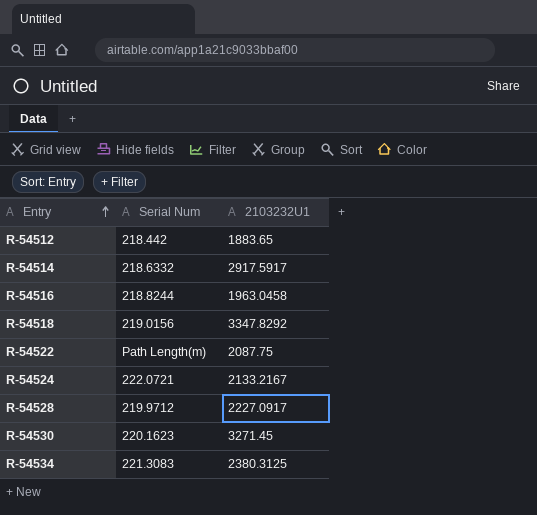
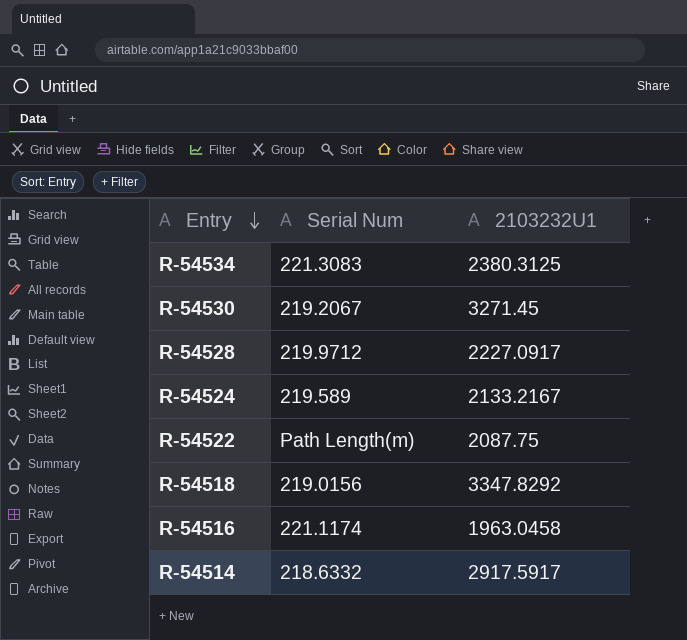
row order: Entry ascending -> Entry descending
row R-54512: 218.442 | 1883.65 -> none
R-54530 | Serial Num: 220.1623 -> 219.2067
R-54524 | Serial Num: 222.0721 -> 219.589
R-54516 | Serial Num: 218.8244 -> 221.1174

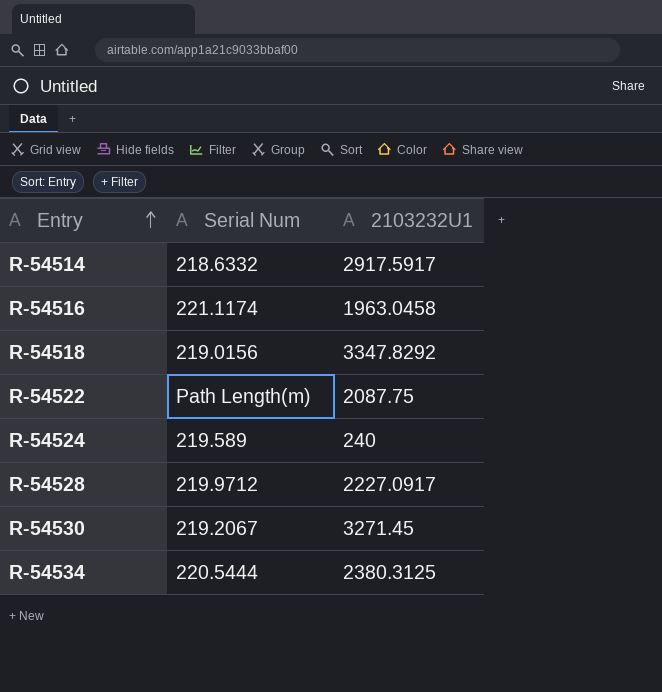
row order: Entry descending -> Entry ascending
R-54524 | 2103232U1: 2133.2167 -> 240
R-54534 | Serial Num: 221.3083 -> 220.5444

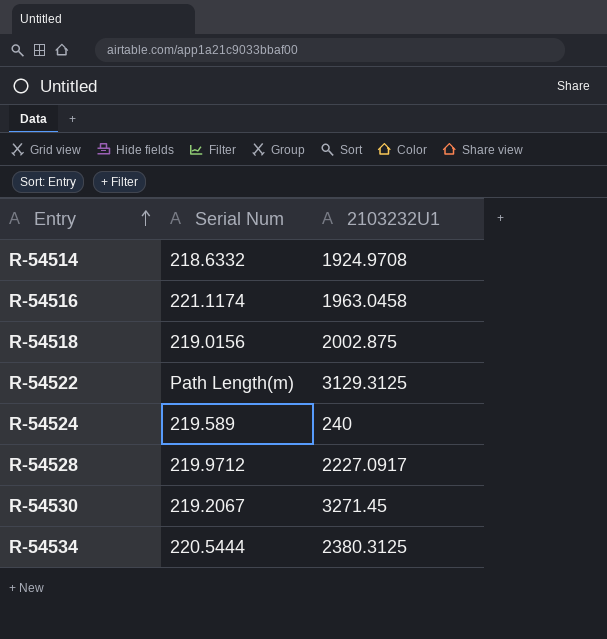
R-54514 | 2103232U1: 2917.5917 -> 1924.9708
R-54518 | 2103232U1: 3347.8292 -> 2002.875
R-54522 | 2103232U1: 2087.75 -> 3129.3125

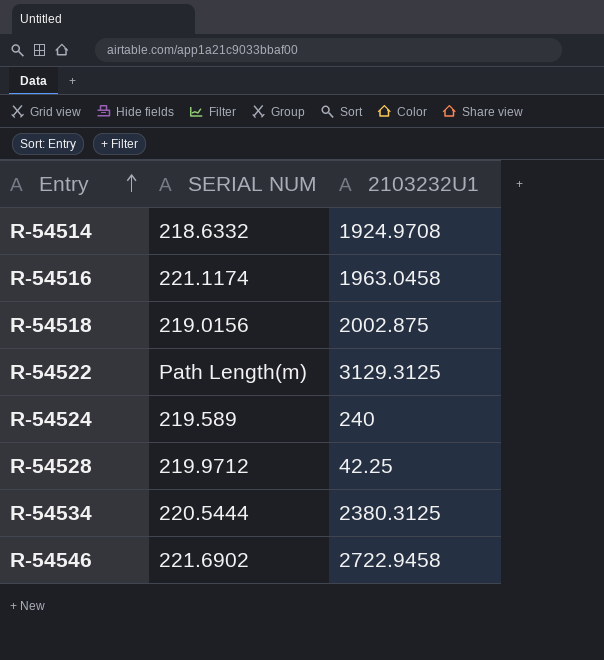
column name: Serial Num -> SERIAL NUM
row R-54530: 219.2067 | 3271.45 -> none
R-54528 | 2103232U1: 2227.0917 -> 42.25
row R-54546: none -> 221.6902 | 2722.9458

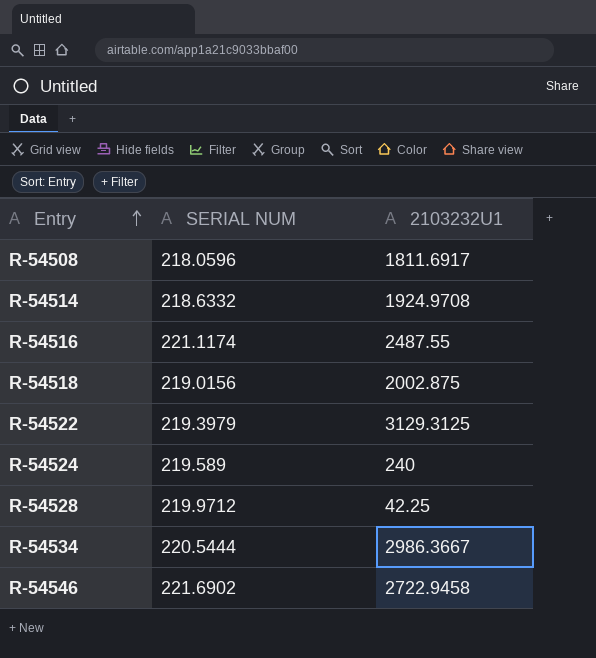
row R-54508: none -> 218.0596 | 1811.6917
R-54516 | 2103232U1: 1963.0458 -> 2487.55
R-54522 | SERIAL NUM: Path Length(m) -> 219.3979
R-54534 | 2103232U1: 2380.3125 -> 2986.3667

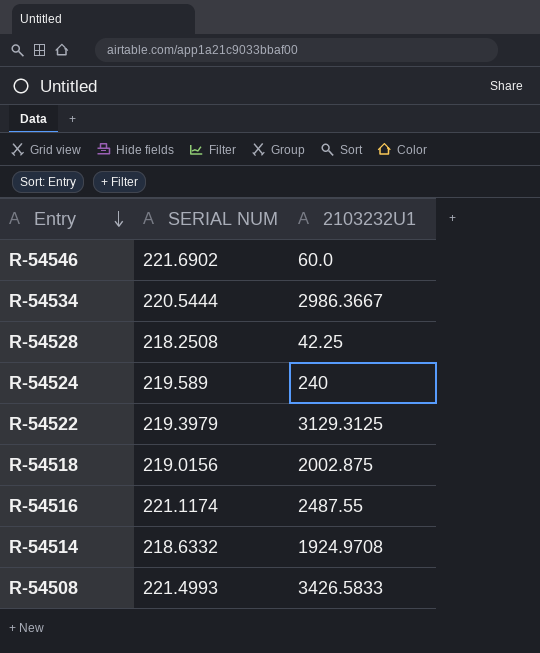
row order: Entry ascending -> Entry descending
R-54546 | 2103232U1: 2722.9458 -> 60.0
R-54528 | SERIAL NUM: 219.9712 -> 218.2508
R-54508 | SERIAL NUM: 218.0596 -> 221.4993
R-54508 | 2103232U1: 1811.6917 -> 3426.5833

